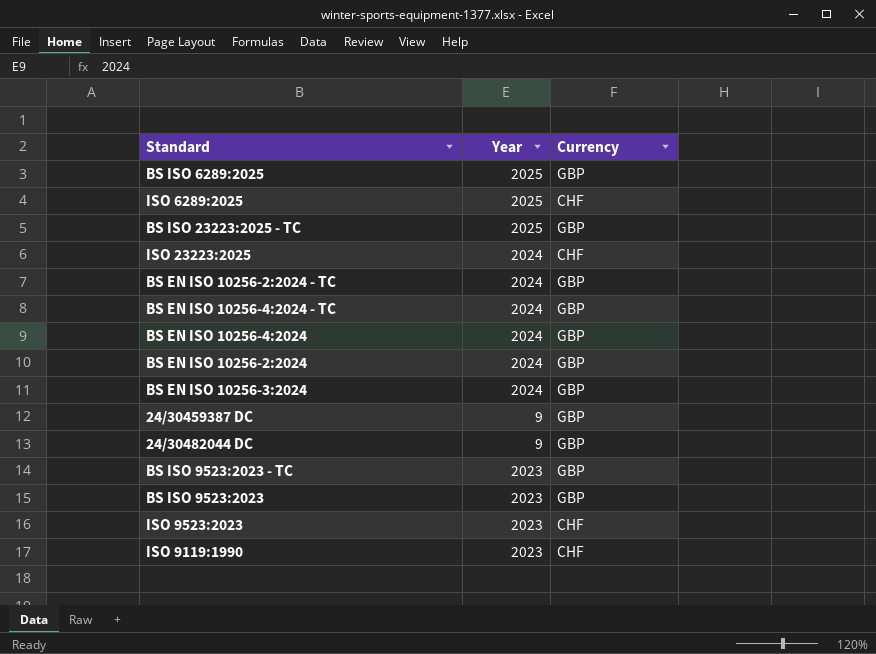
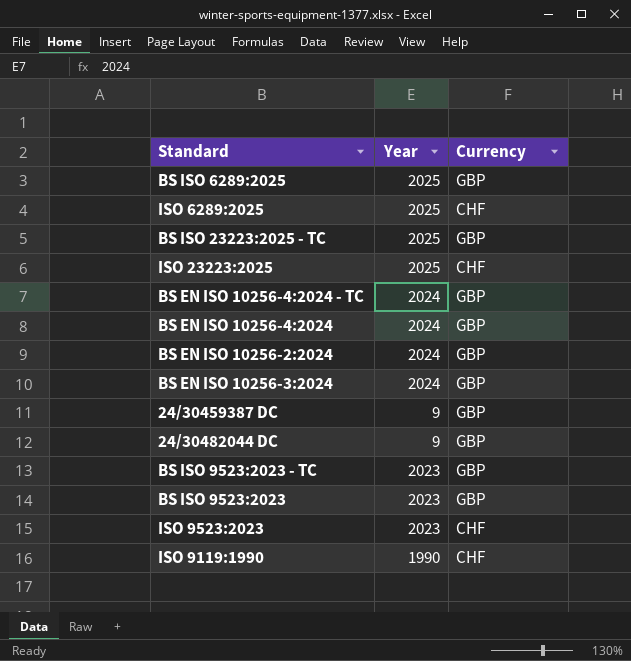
row BS EN ISO 10256-2:2024 - TC: 2024 | GBP -> none
ISO 23223:2025 | Year: 2024 -> 2025
ISO 9119:1990 | Year: 2023 -> 1990

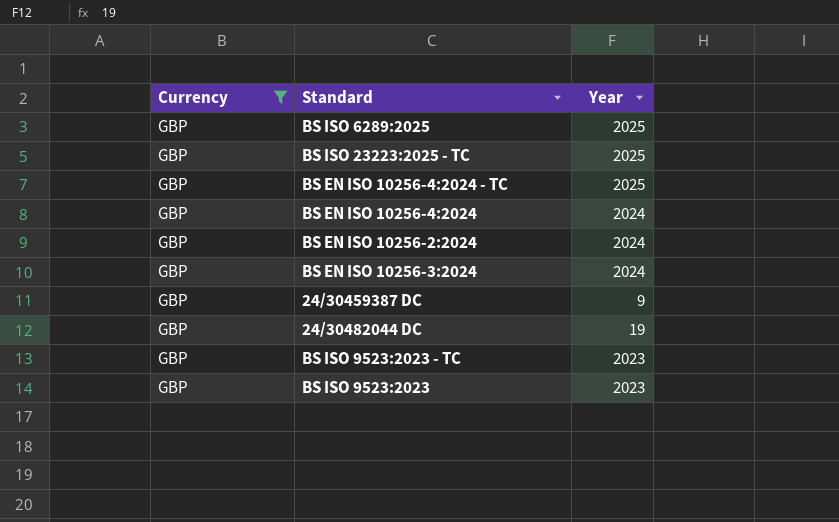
filter: none -> Currency = GBP
column Currency | position: 3 -> 1
BS EN ISO 10256-4:2024 - TC | Year: 2024 -> 2025
24/30482044 DC | Year: 9 -> 19

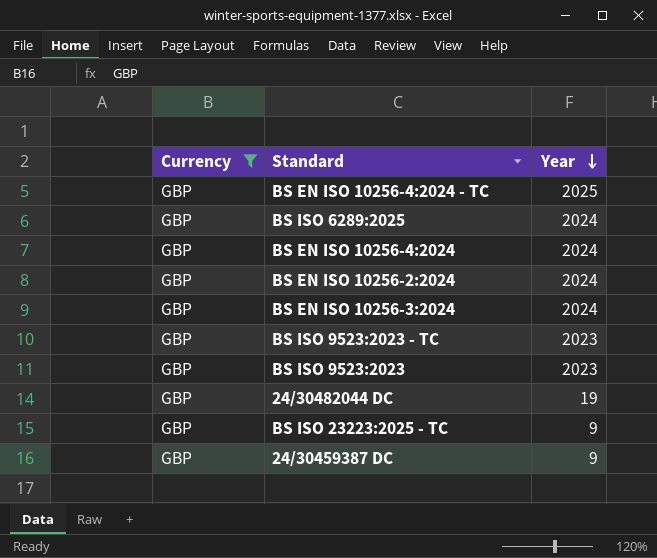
row order: none -> Year descending
BS ISO 6289:2025 | Year: 2025 -> 2024
BS ISO 23223:2025 - TC | Year: 2025 -> 9

